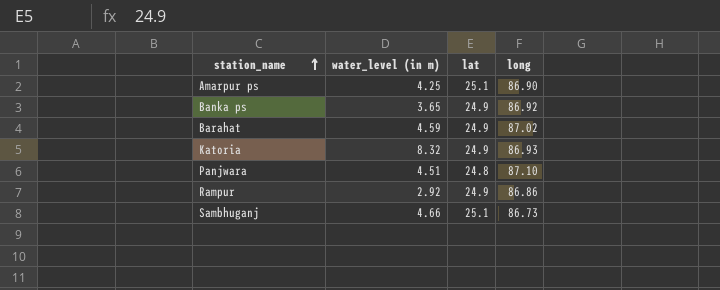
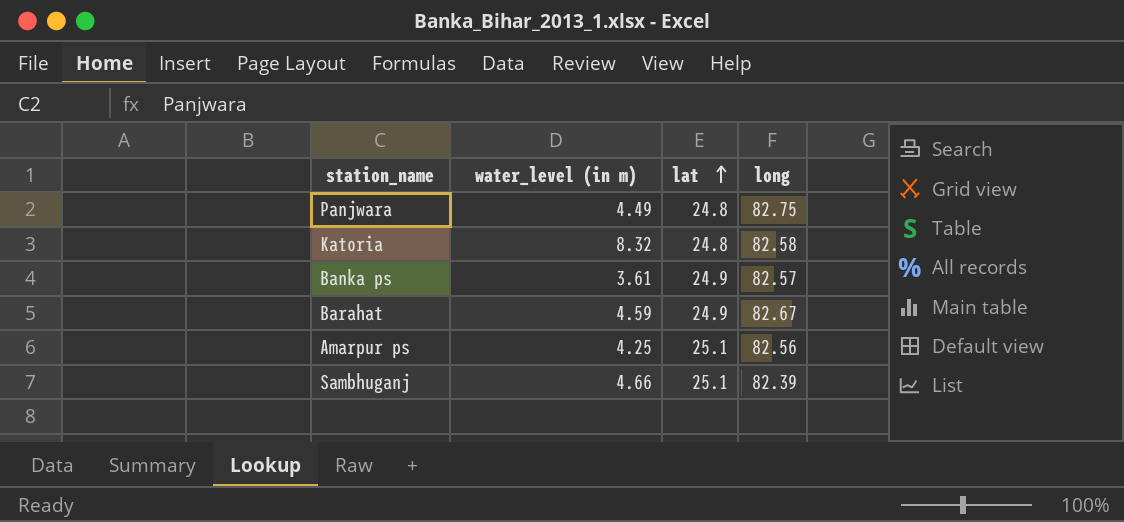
row order: station_name ascending -> lat ascending
row Rampur: 2.92 | 24.9 | 86.86 -> none
Panjwara | water_level (in m): 4.51 -> 4.49
Panjwara | long: 87.10 -> 82.75
Katoria | lat: 24.9 -> 24.8
Katoria | long: 86.93 -> 82.58
Banka ps | water_level (in m): 3.65 -> 3.61
Banka ps | long: 86.92 -> 82.57
Barahat | long: 87.02 -> 82.67
Amarpur ps | long: 86.90 -> 82.56
Sambhuganj | long: 86.73 -> 82.39

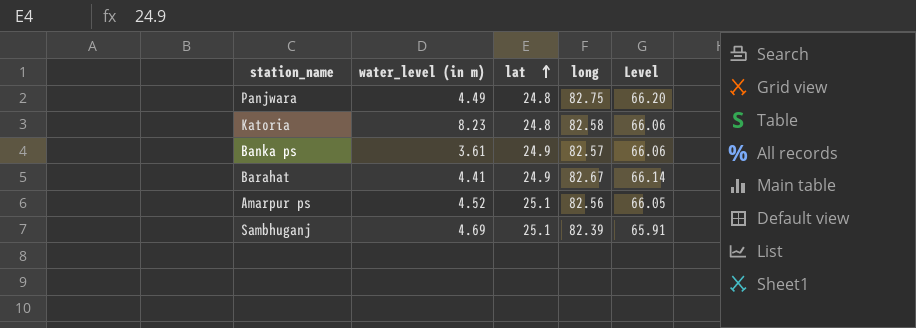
column Level | formula: none -> [long] * 0.8
Katoria | water_level (in m): 8.32 -> 8.23
Barahat | water_level (in m): 4.59 -> 4.41
Amarpur ps | water_level (in m): 4.25 -> 4.52
Sambhuganj | water_level (in m): 4.66 -> 4.69

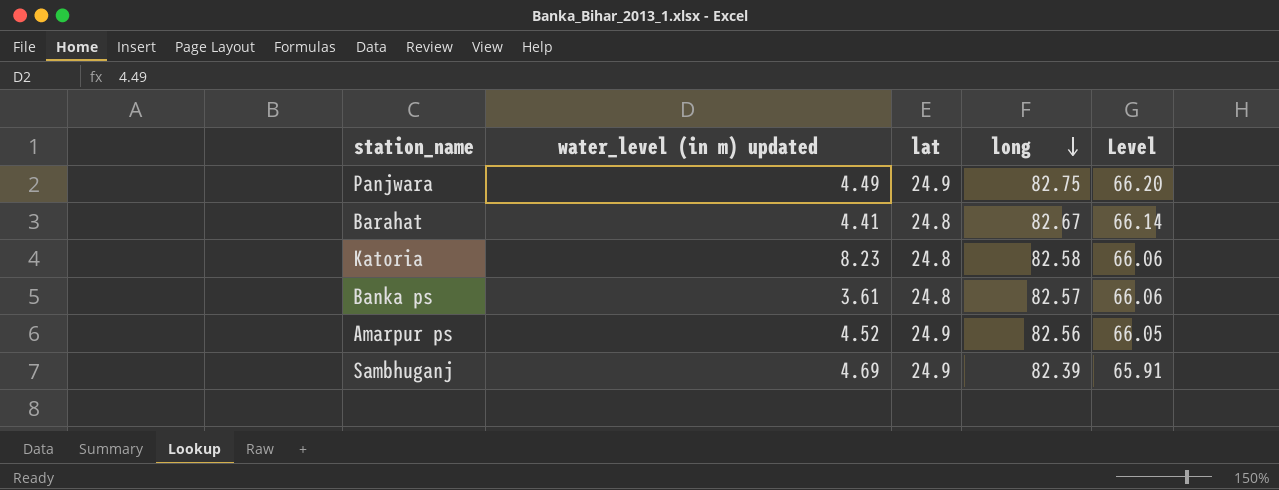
row order: lat ascending -> long descending
column name: water_level (in m) -> water_level (in m) updated
Panjwara | lat: 24.8 -> 24.9
Barahat | lat: 24.9 -> 24.8
Banka ps | lat: 24.9 -> 24.8
Amarpur ps | lat: 25.1 -> 24.9
Sambhuganj | lat: 25.1 -> 24.9

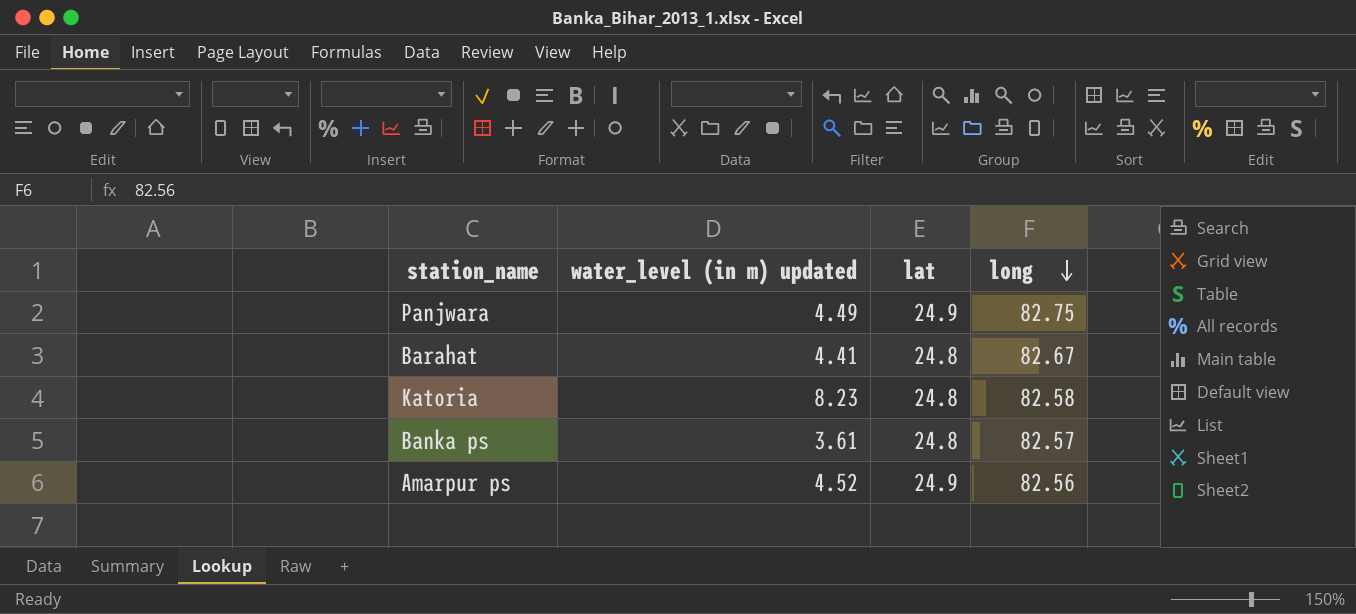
column Level | formula: [long] * 0.8 -> none
row Sambhuganj: 4.69 | 24.9 | 82.39 | 65.91 -> none

